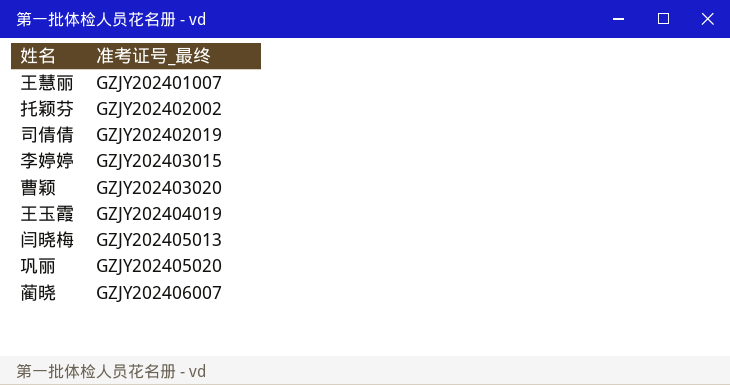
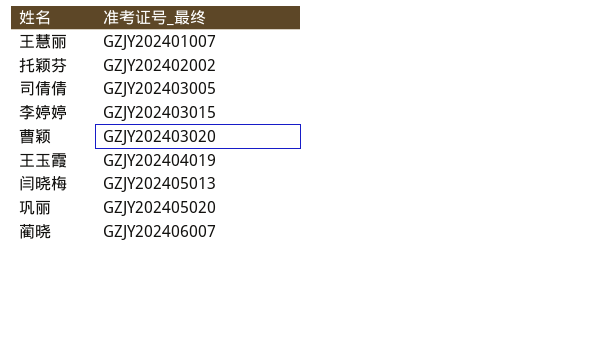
司倩倩 | 准考证号_最终: GZJY202402019 -> GZJY202403005

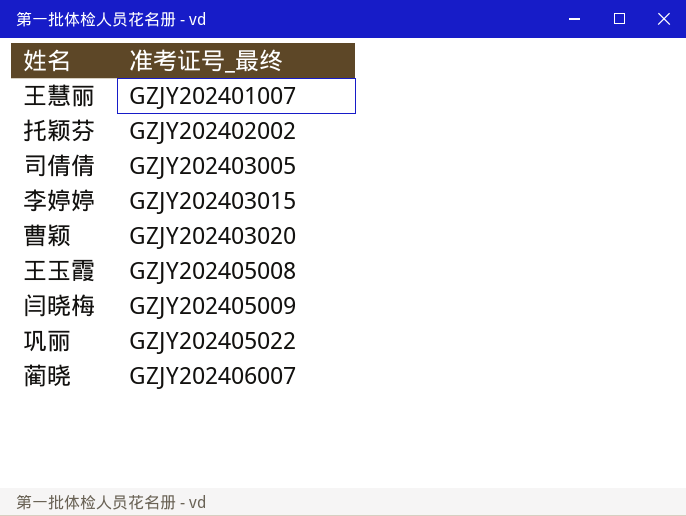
王玉霞 | 准考证号_最终: GZJY202404019 -> GZJY202405008
闫晓梅 | 准考证号_最终: GZJY202405013 -> GZJY202405009
巩丽 | 准考证号_最终: GZJY202405020 -> GZJY202405022

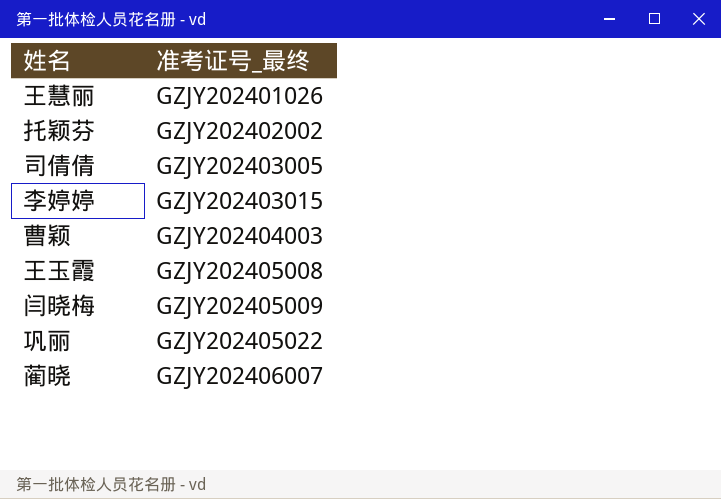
王慧丽 | 准考证号_最终: GZJY202401007 -> GZJY202401026
曹颖 | 准考证号_最终: GZJY202403020 -> GZJY202404003

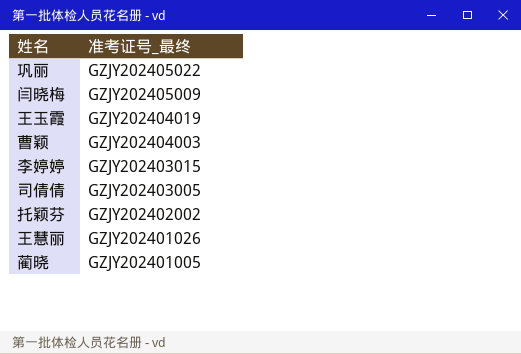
row order: 准考证号_最终 ascending -> 准考证号_最终 descending
王玉霞 | 准考证号_最终: GZJY202405008 -> GZJY202404019
蔺晓 | 准考证号_最终: GZJY202406007 -> GZJY202401005

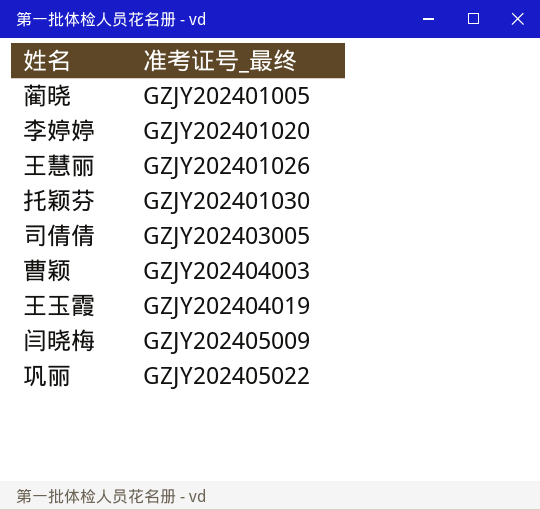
row order: 准考证号_最终 descending -> 准考证号_最终 ascending
李婷婷 | 准考证号_最终: GZJY202403015 -> GZJY202401020
托颖芬 | 准考证号_最终: GZJY202402002 -> GZJY202401030

